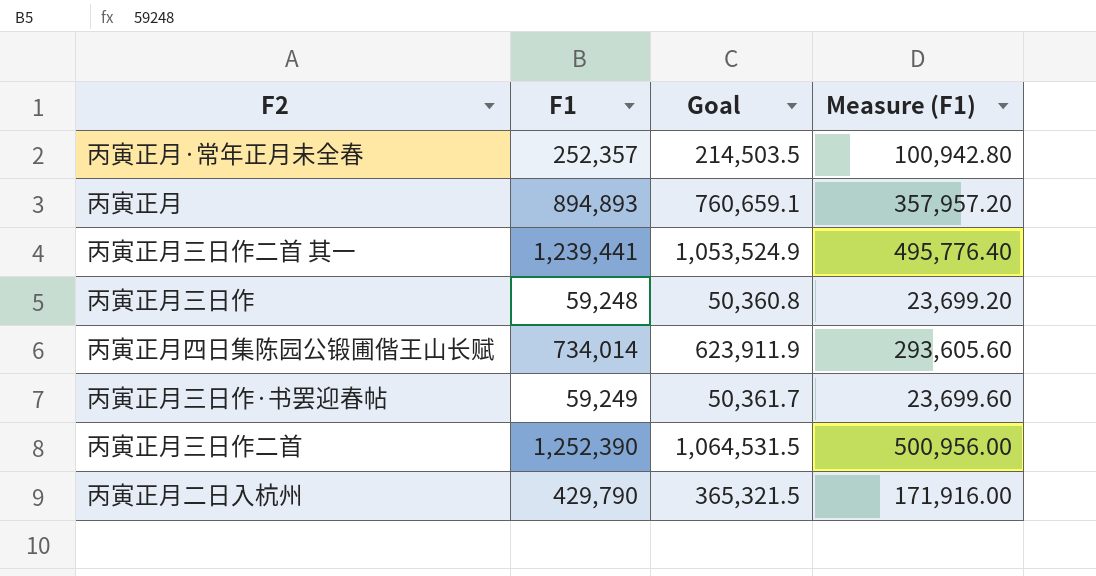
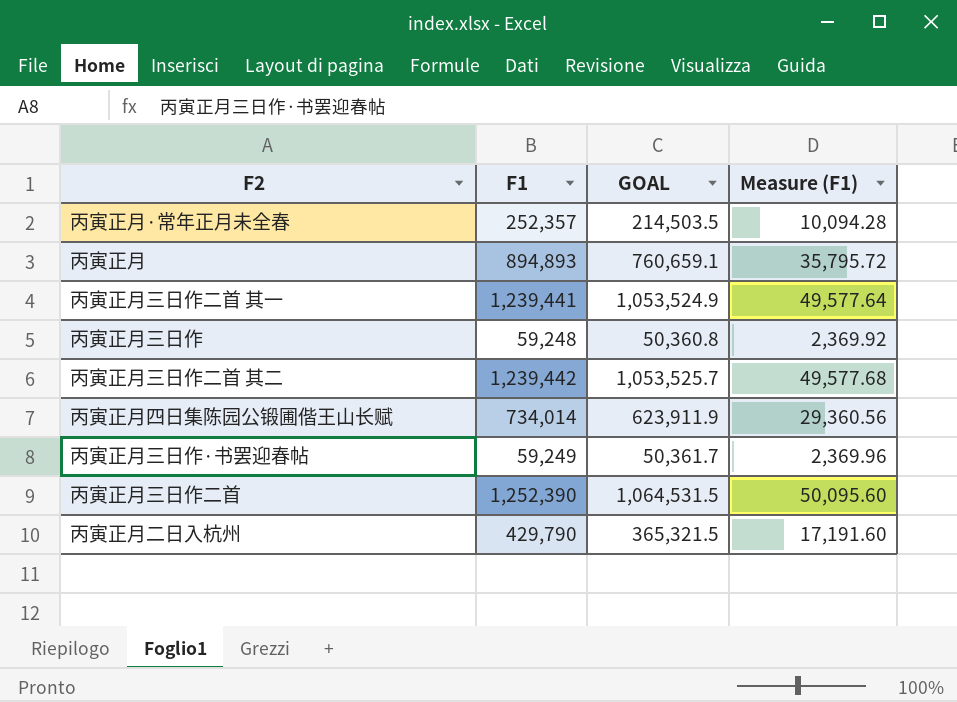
column name: Goal -> GOAL
column Measure (F1) | formula: [F1] * 0.4 -> [F1] * 0.04
row 丙寅正月三日作二首 其二: none -> 1,239,442 | 1,053,525.7 | 49,577.68

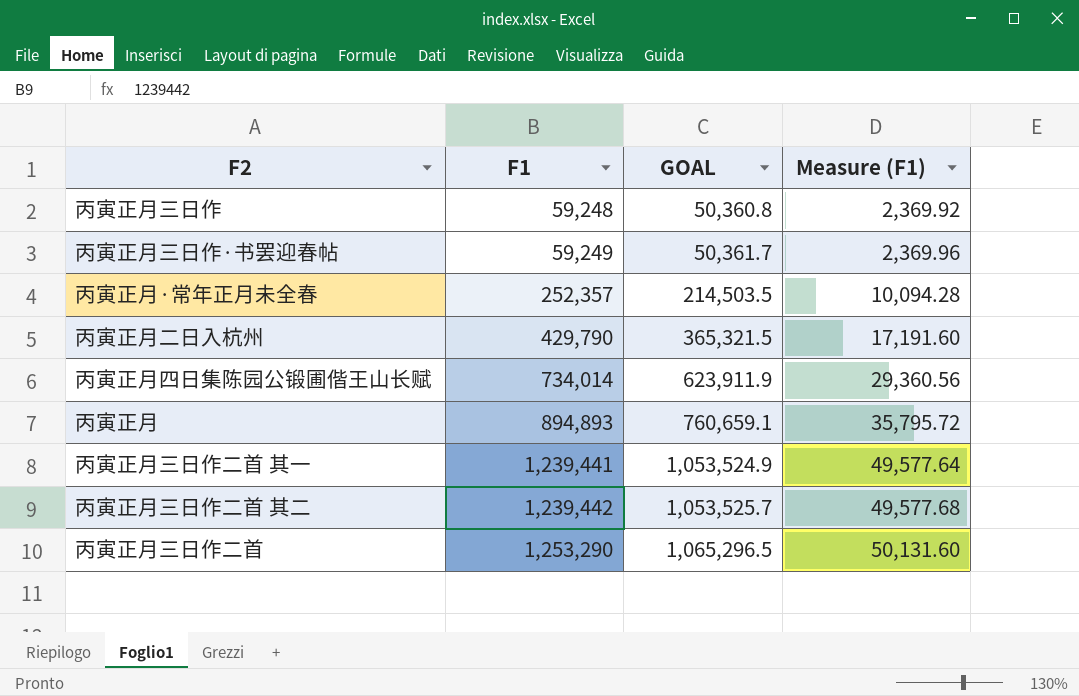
row order: none -> F1 ascending
丙寅正月三日作二首 | F1: 1,252,390 -> 1,253,290
丙寅正月三日作二首 | GOAL: 1,064,531.5 -> 1,065,296.5
丙寅正月三日作二首 | Measure (F1): 50,095.60 -> 50,131.60

